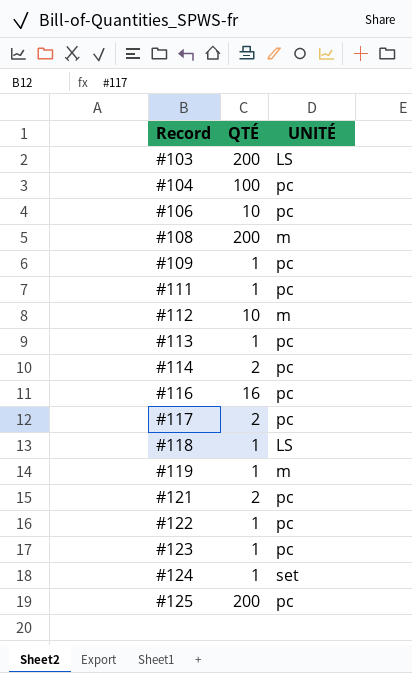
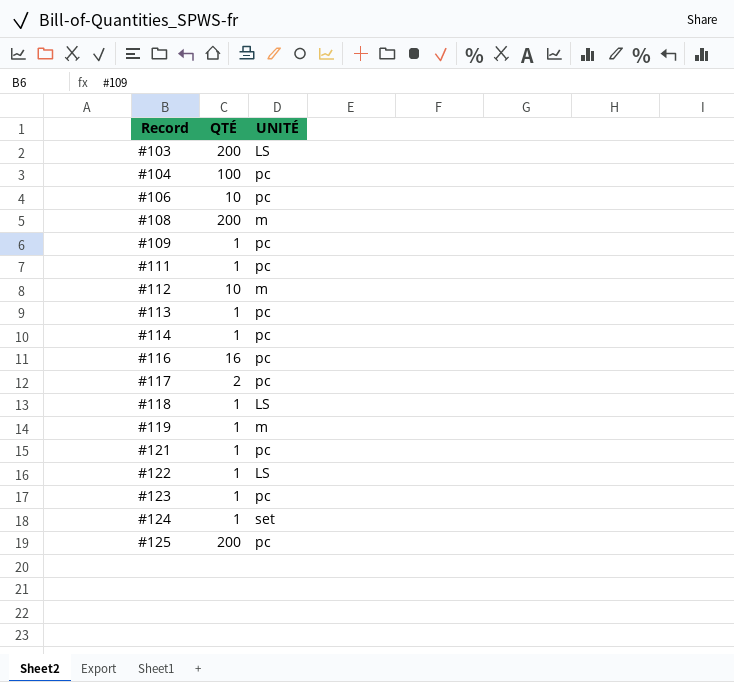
#114 | QTÉ: 2 -> 1
#121 | QTÉ: 2 -> 1
#122 | UNITÉ: pc -> LS

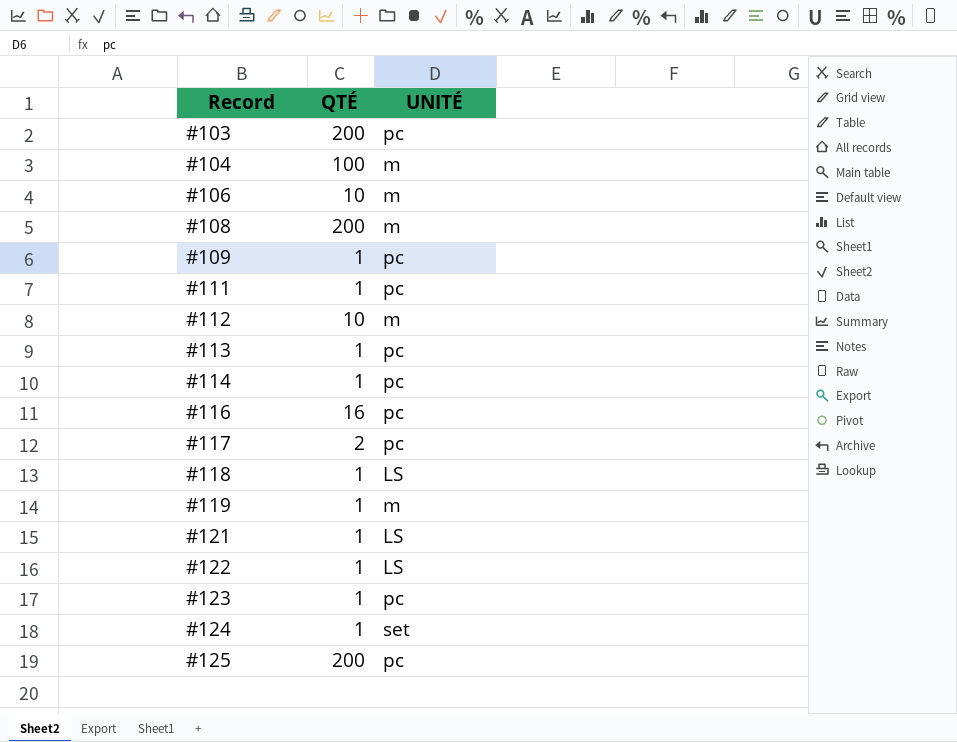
#103 | UNITÉ: LS -> pc
#104 | UNITÉ: pc -> m
#106 | UNITÉ: pc -> m
#121 | UNITÉ: pc -> LS

